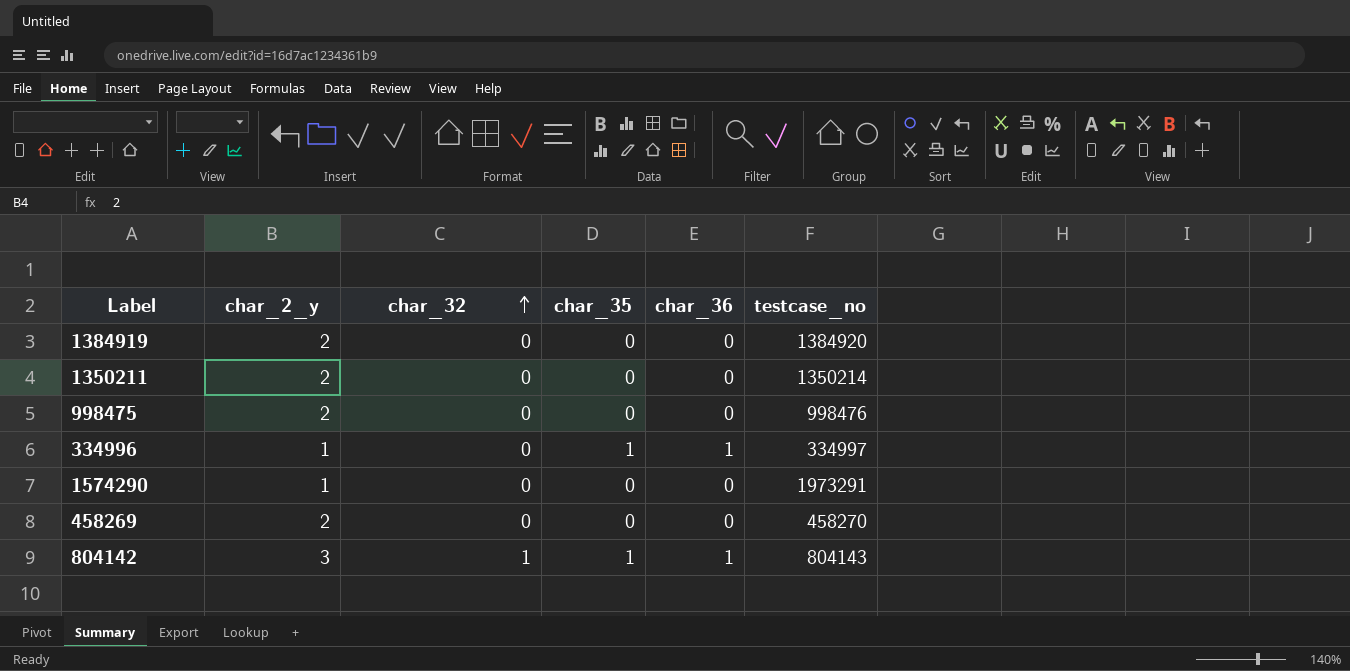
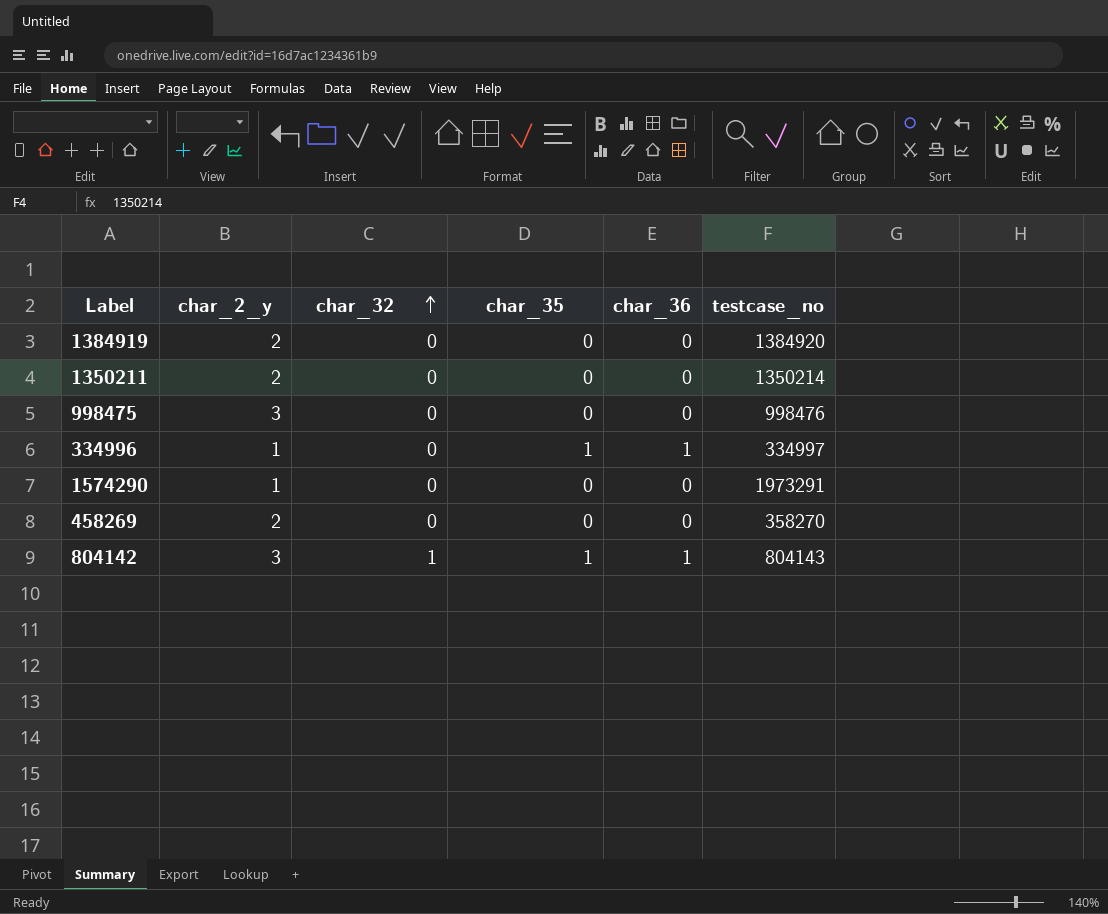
998475 | char_2_y: 2 -> 3
458269 | testcase_no: 458270 -> 358270

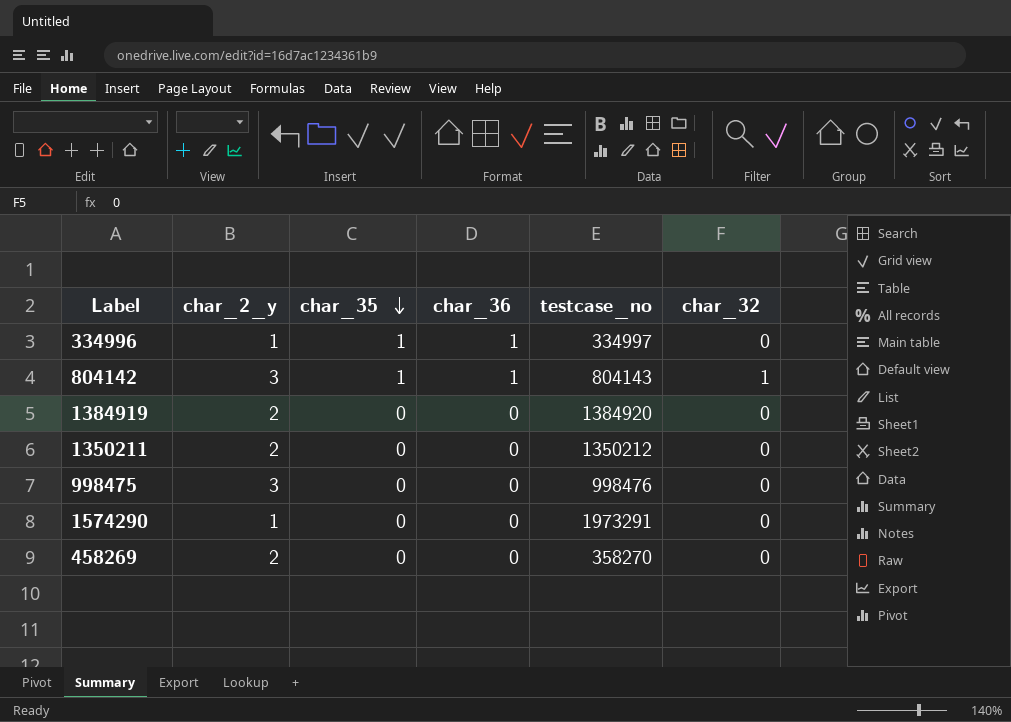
row order: char_32 ascending -> char_35 descending
column char_32 | position: 3 -> 6
1350211 | testcase_no: 1350214 -> 1350212

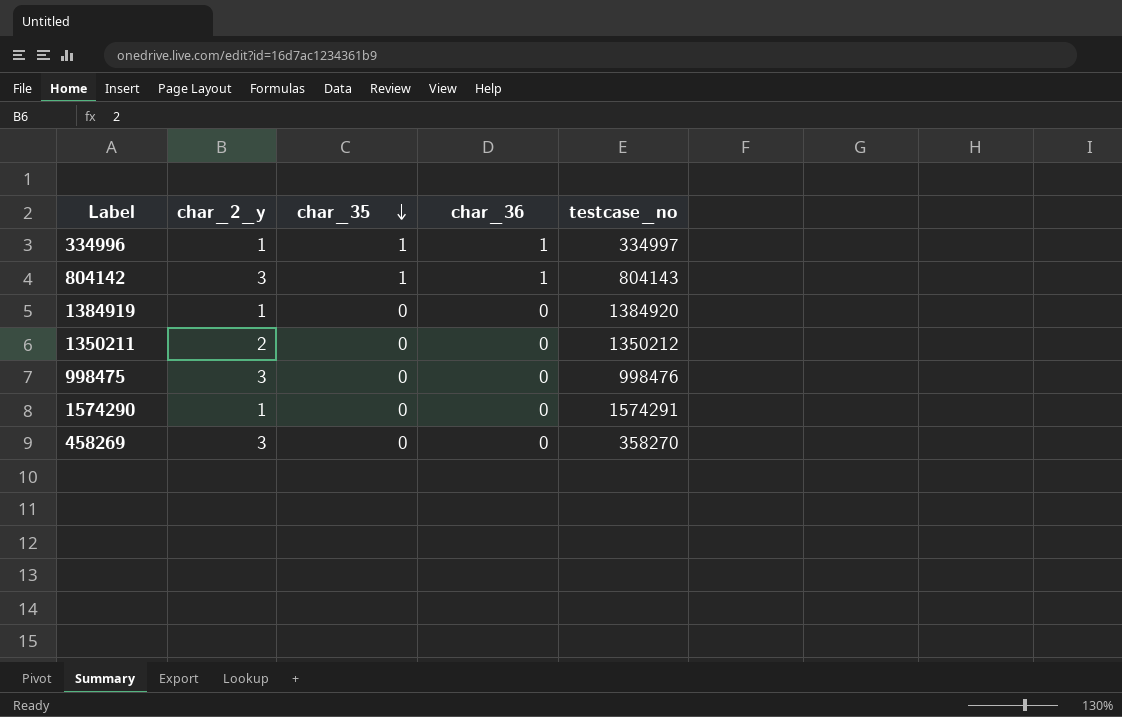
column char_32 | position: 6 -> none
1384919 | char_2_y: 2 -> 1
1574290 | testcase_no: 1973291 -> 1574291
458269 | char_2_y: 2 -> 3

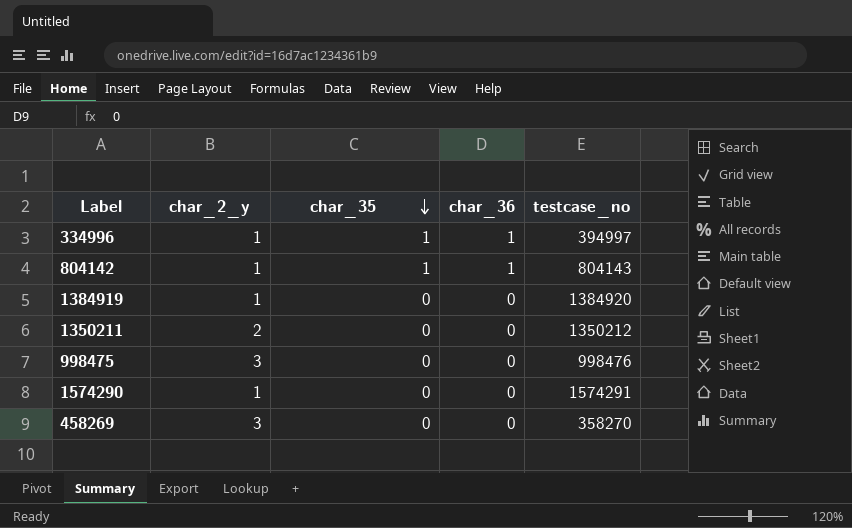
334996 | testcase_no: 334997 -> 394997
804142 | char_2_y: 3 -> 1

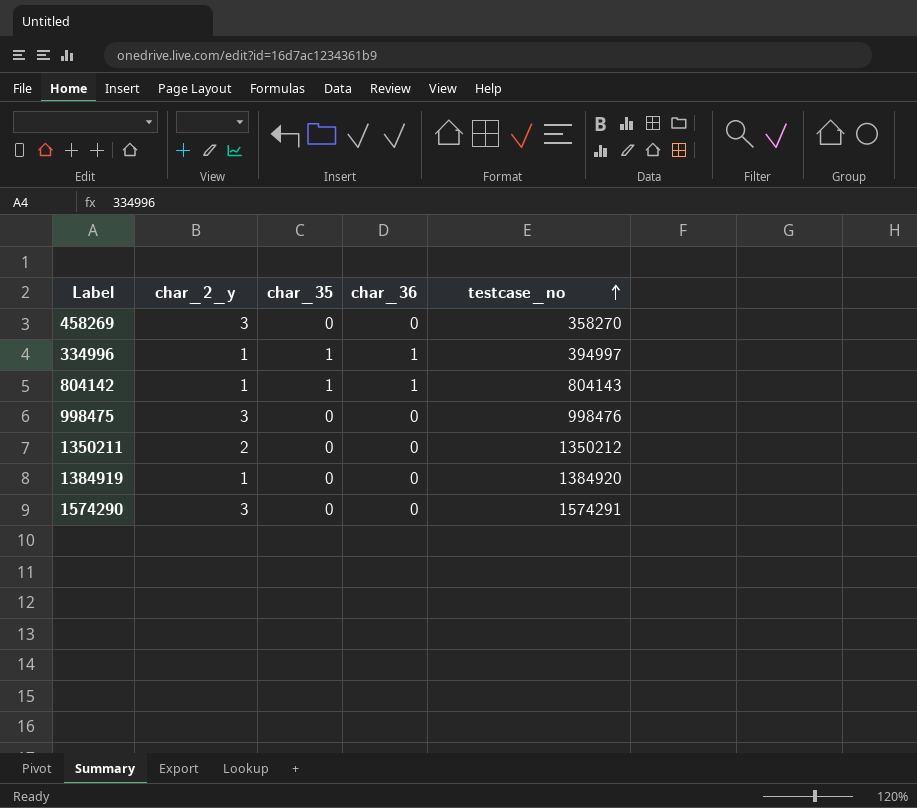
row order: char_35 descending -> testcase_no ascending
1574290 | char_2_y: 1 -> 3

